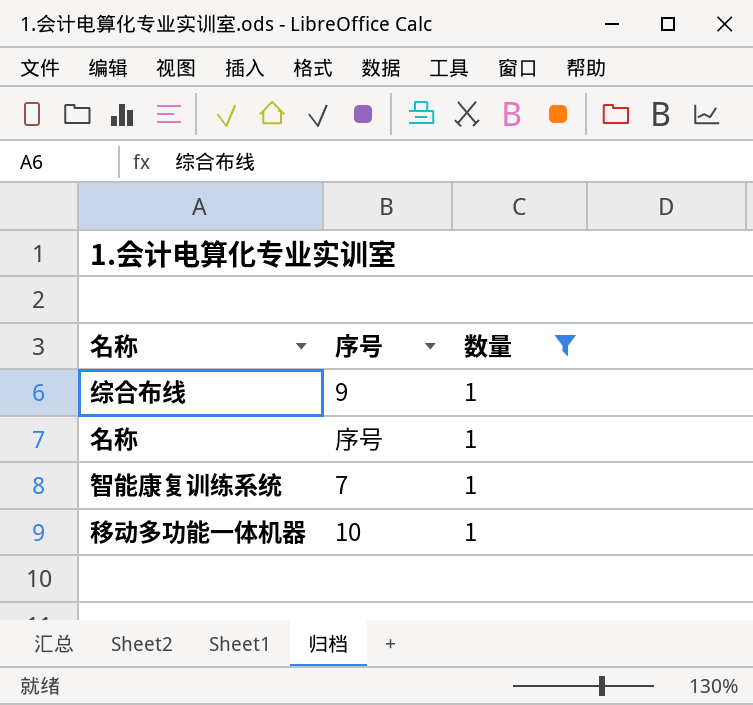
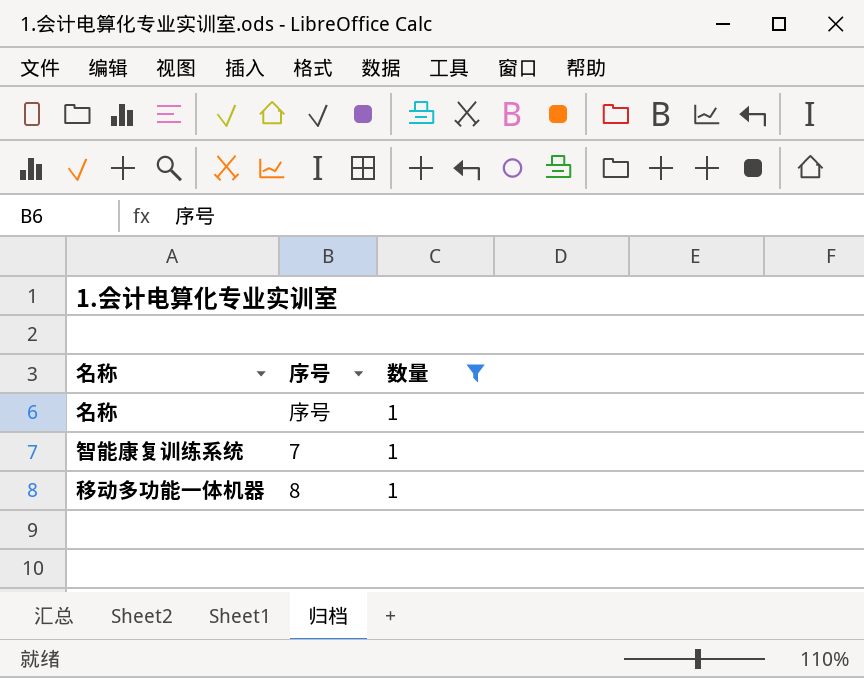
row 综合布线: 9 | 1 -> none
移动多功能一体机器 | 序号: 10 -> 8

